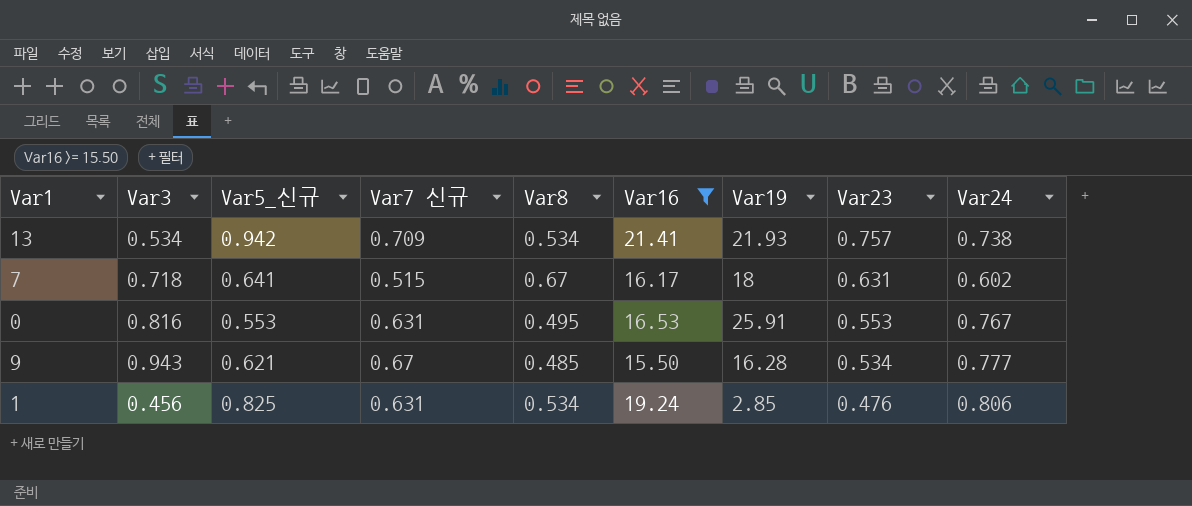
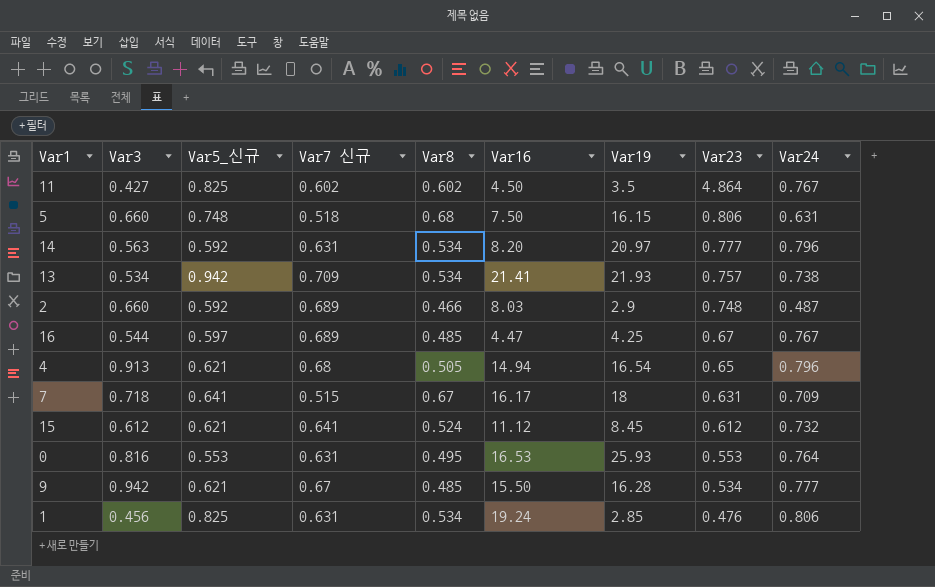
filter: Var16 >= 15.50 -> none
7 | Var24: 0.602 -> 0.709
0 | Var19: 25.91 -> 25.93
0 | Var24: 0.767 -> 0.764
9 | Var3: 0.943 -> 0.942

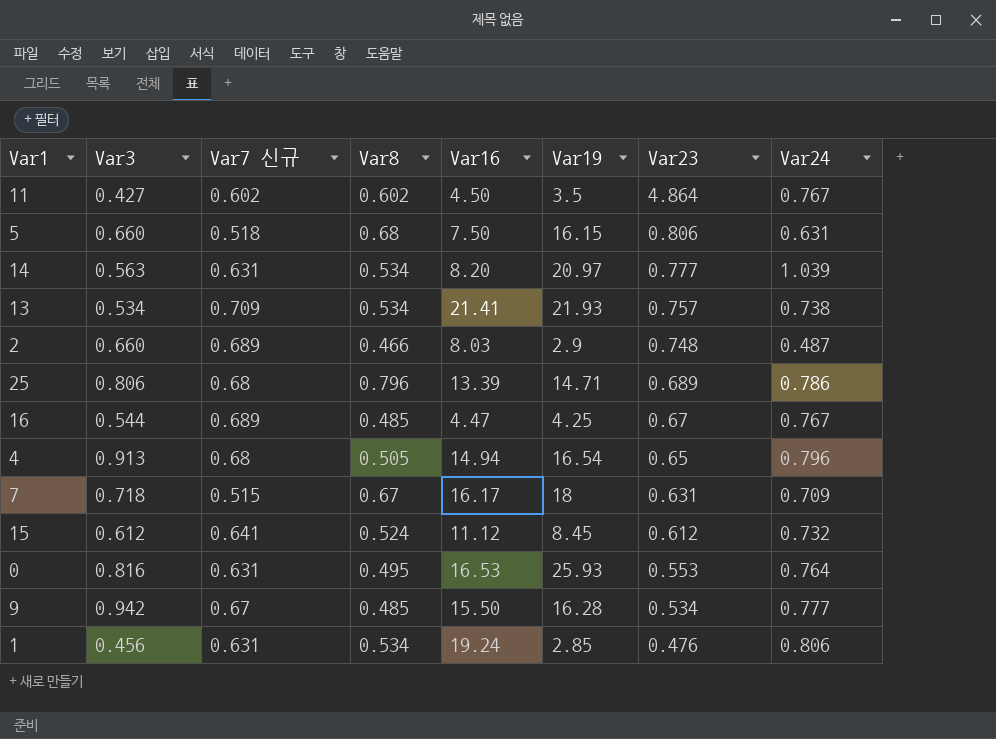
column Var5_신규 | position: 3 -> none
14 | Var24: 0.796 -> 1.039
row 25: none -> 0.806 | 0.68 | 0.796 | 13.39 | 14.71 | 0.689 | 0.786

